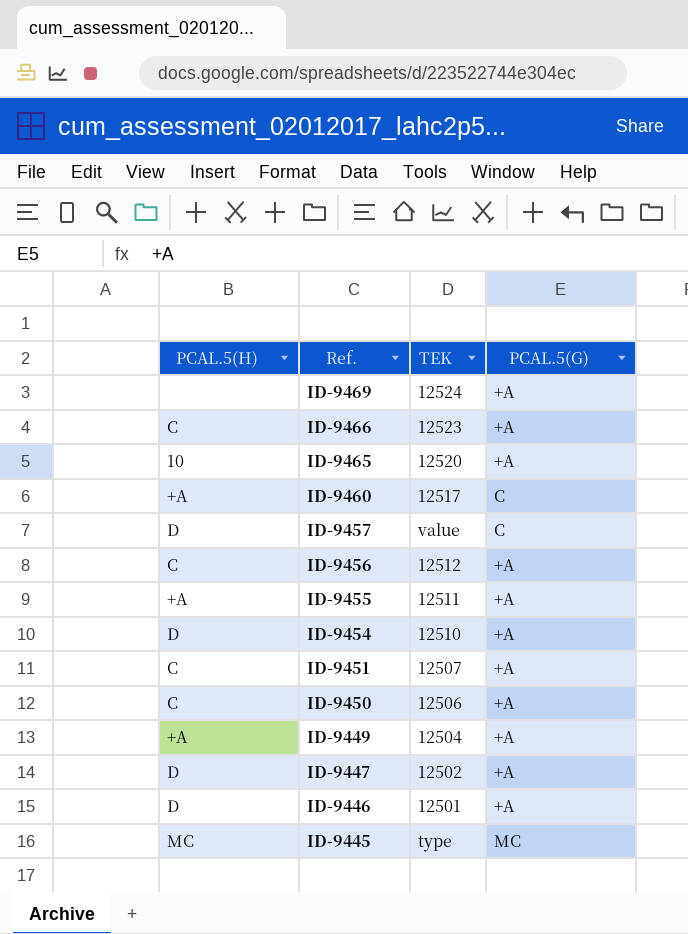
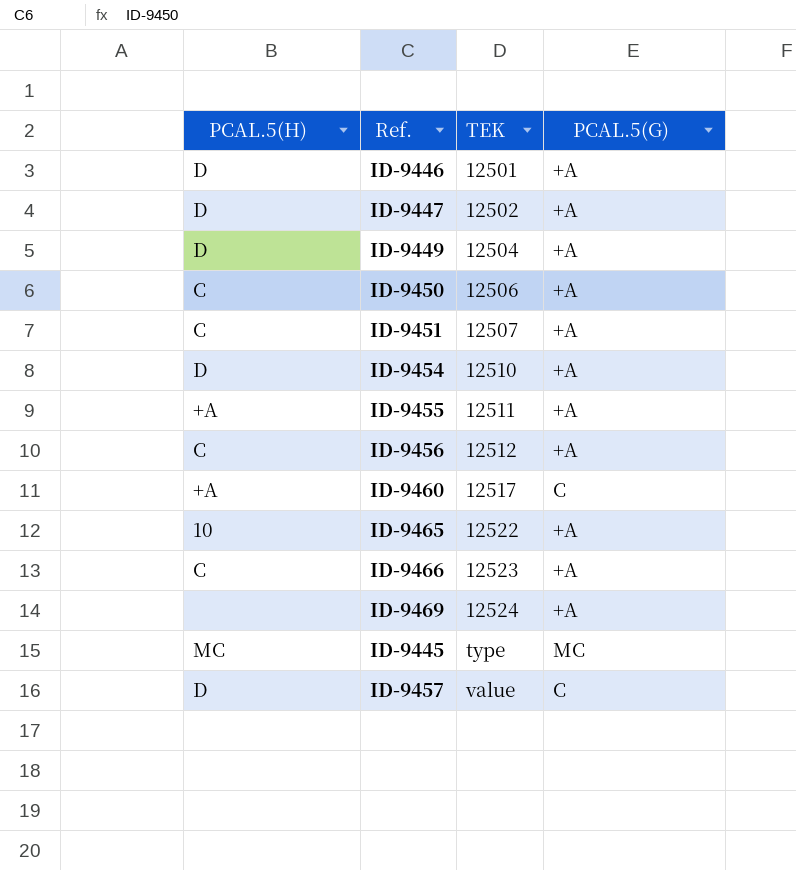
row order: Ref. descending -> TEK ascending
ID-9449 | PCAL.5(H): +A -> D
ID-9465 | TEK: 12520 -> 12522

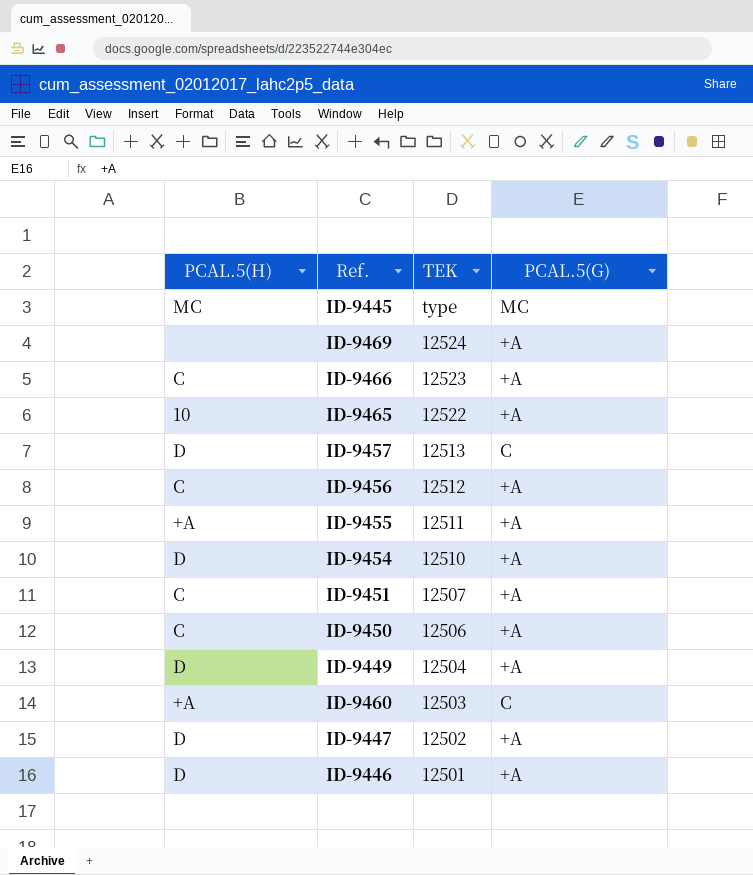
row order: TEK ascending -> TEK descending
ID-9457 | TEK: value -> 12513
ID-9460 | TEK: 12517 -> 12503

